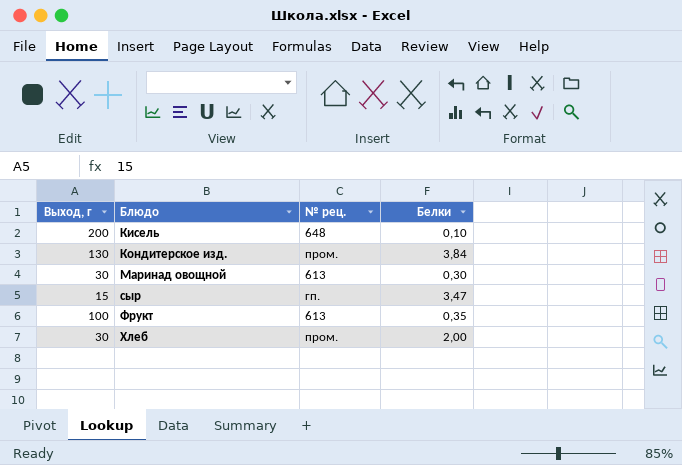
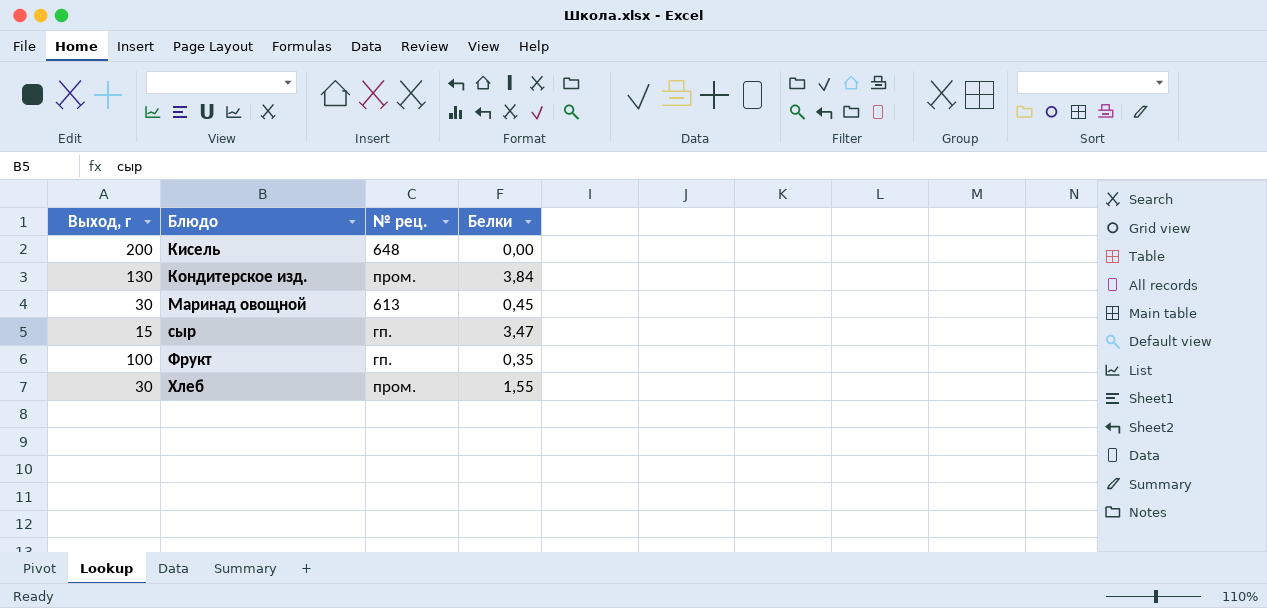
Кисель | Белки: 0,10 -> 0,00
Маринад овощной | Белки: 0,30 -> 0,45
Фрукт | № рец.: 613 -> гп.
Хлеб | Белки: 2,00 -> 1,55

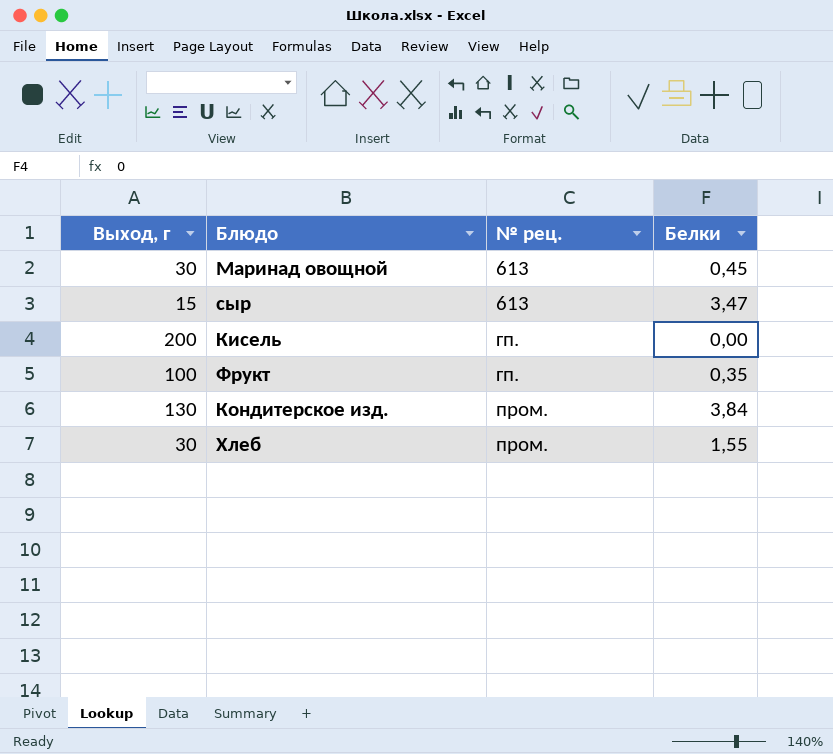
row order: Блюдо ascending -> № рец. ascending
сыр | № рец.: гп. -> 613
Кисель | № рец.: 648 -> гп.

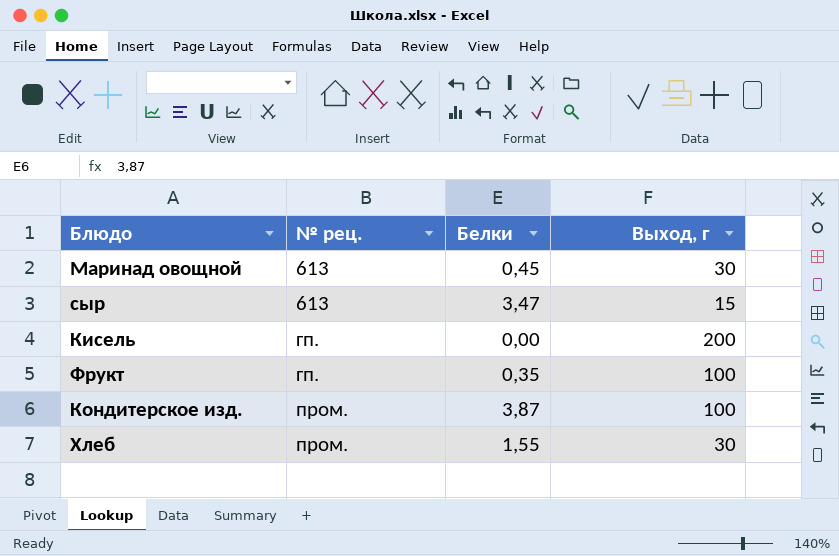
column Выход, г | position: 1 -> 4
Кондитерское изд. | Белки: 3,84 -> 3,87
Кондитерское изд. | Выход, г: 130 -> 100

